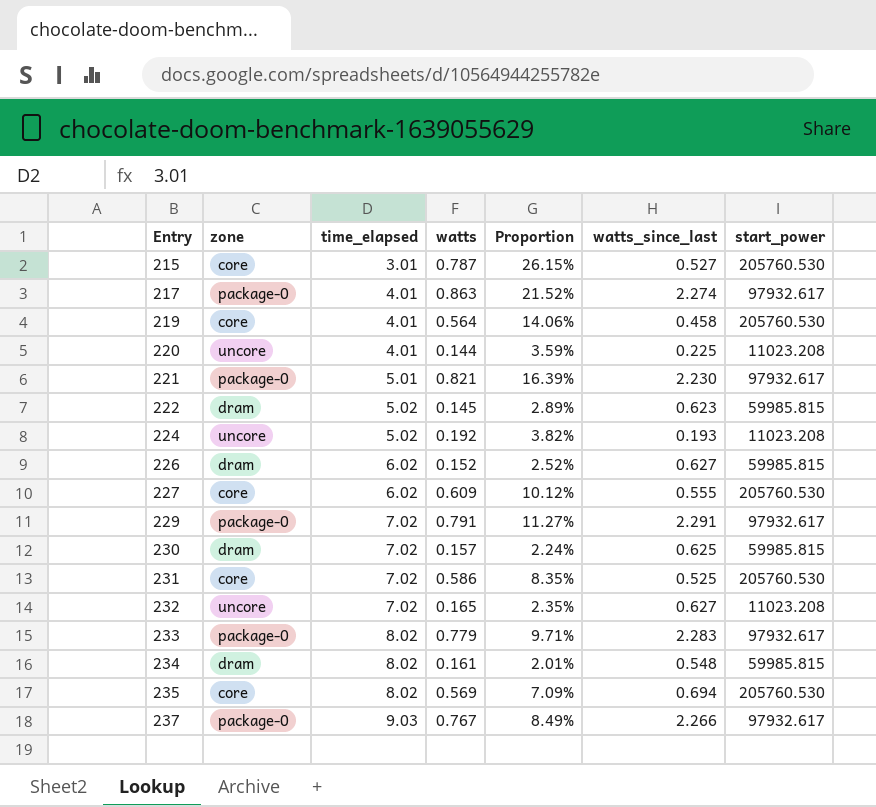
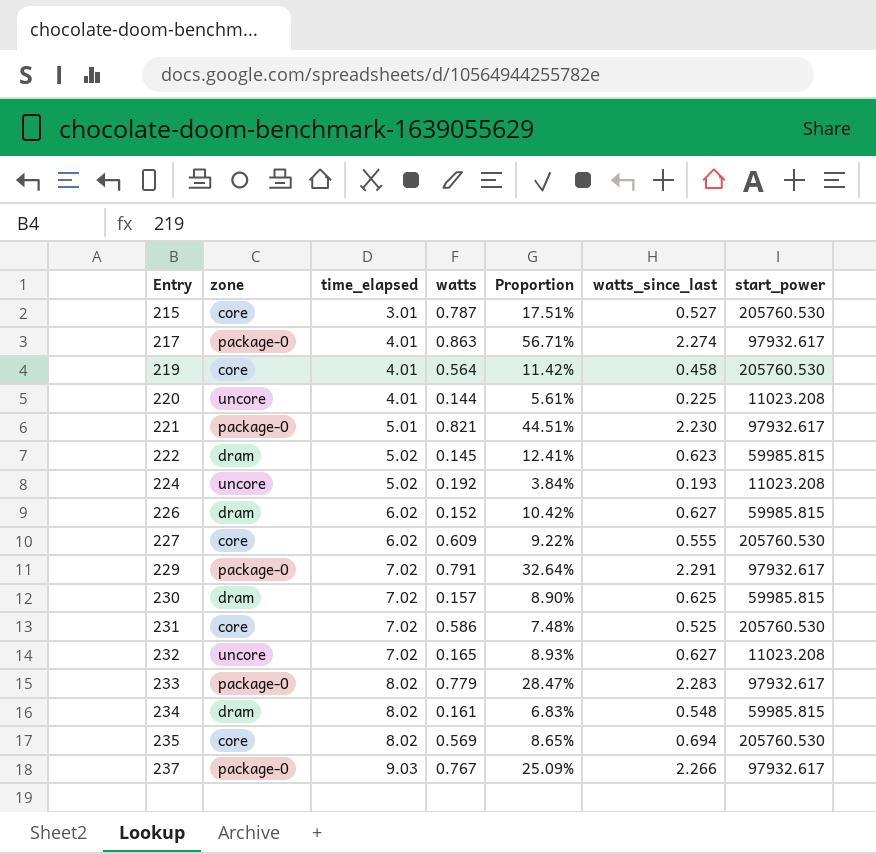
column Proportion | formula: [watts] / [time_elapsed] -> [watts_since_last] / [time_elapsed]

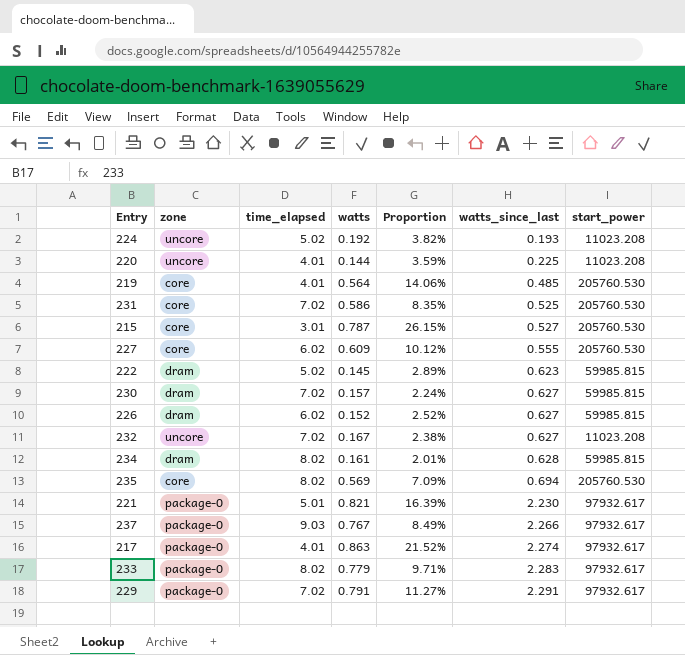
row order: Entry ascending -> watts_since_last ascending
column Proportion | formula: [watts_since_last] / [time_elapsed] -> [watts] / [time_elapsed]
219 | watts_since_last: 0.458 -> 0.485
230 | watts_since_last: 0.625 -> 0.627
232 | watts: 0.165 -> 0.167
234 | watts_since_last: 0.548 -> 0.628

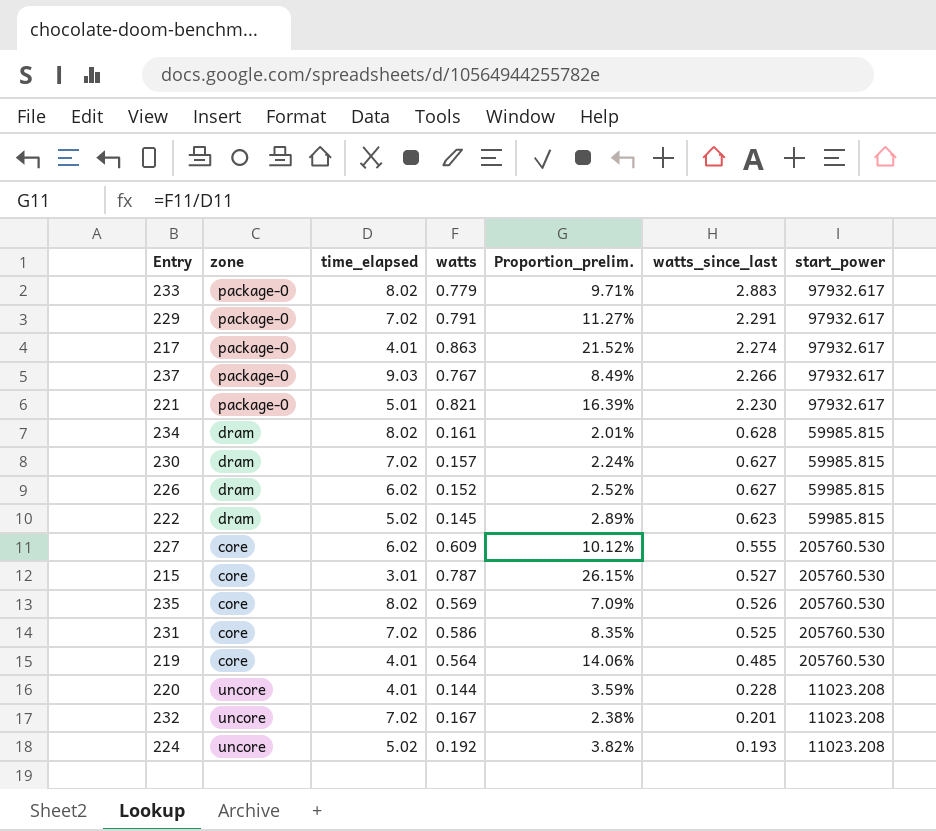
row order: watts_since_last ascending -> watts_since_last descending
column name: Proportion -> Proportion_prelim.
233 | watts_since_last: 2.283 -> 2.883
235 | watts_since_last: 0.694 -> 0.526
220 | watts_since_last: 0.225 -> 0.228
232 | watts_since_last: 0.627 -> 0.201

